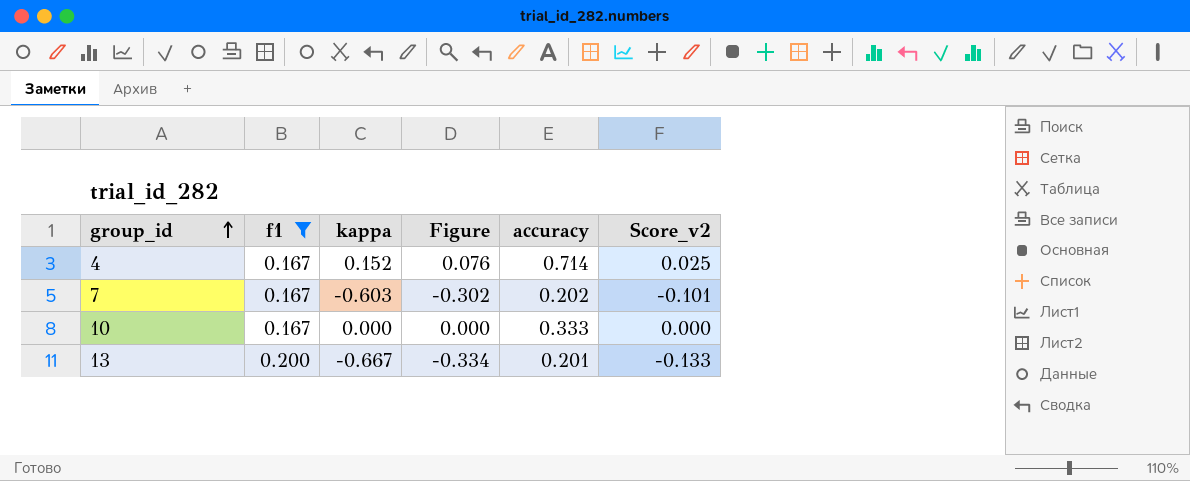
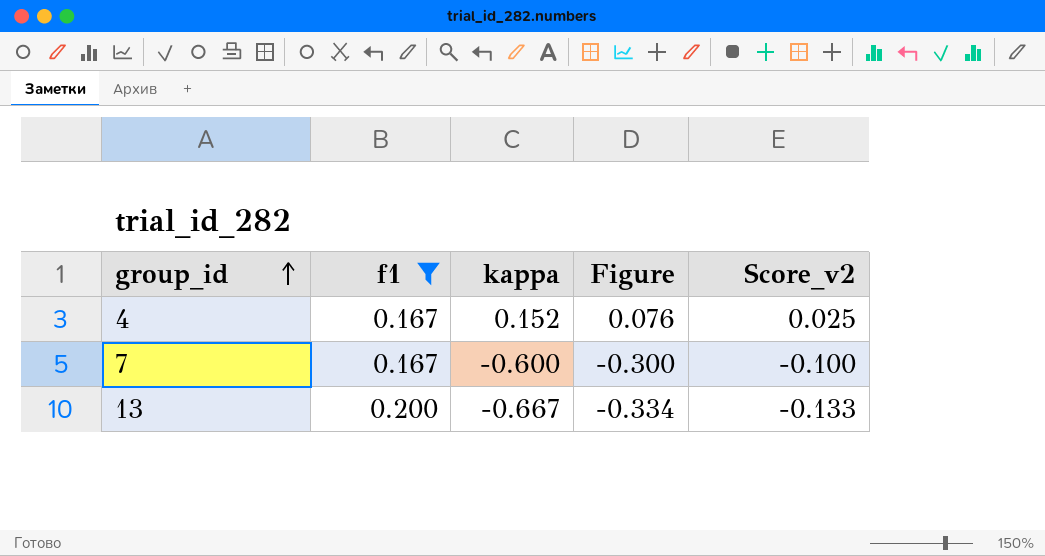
column accuracy | position: 5 -> none
row 10: 0.167 | 0.000 | 0.000 | 0.333 | 0.000 -> none
7 | kappa: -0.603 -> -0.600
7 | Figure: -0.302 -> -0.300
7 | Score_v2: -0.101 -> -0.100

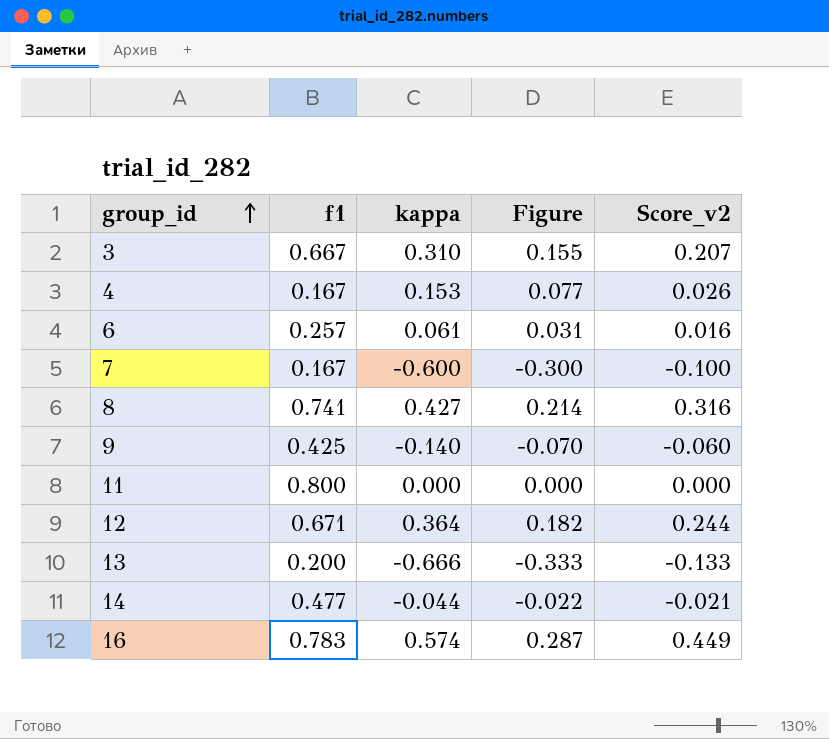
filter: f1 <= 0.200 -> none
4 | kappa: 0.152 -> 0.153
4 | Figure: 0.076 -> 0.077
4 | Score_v2: 0.025 -> 0.026
13 | kappa: -0.667 -> -0.666
13 | Figure: -0.334 -> -0.333

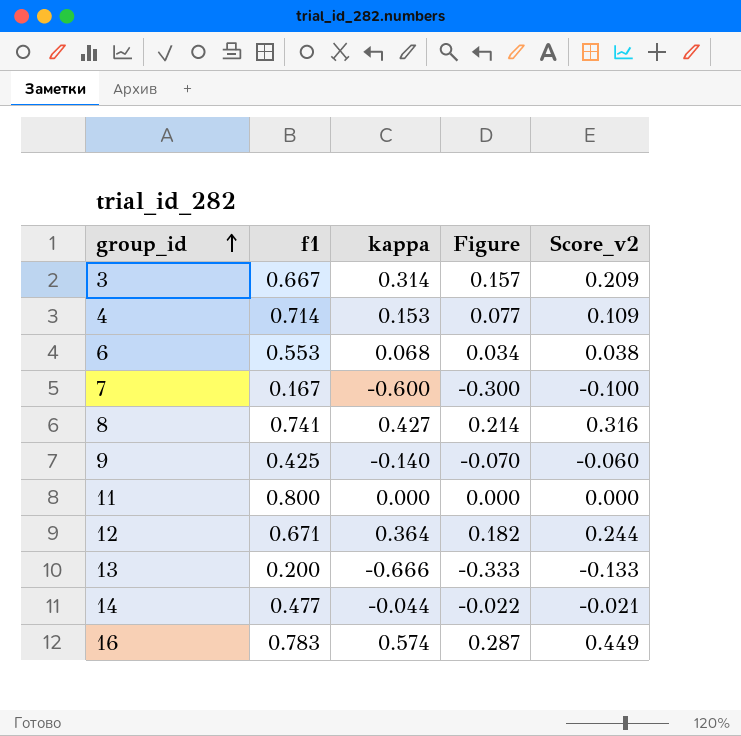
3 | kappa: 0.310 -> 0.314
3 | Figure: 0.155 -> 0.157
3 | Score_v2: 0.207 -> 0.209
4 | f1: 0.167 -> 0.714
4 | Score_v2: 0.026 -> 0.109
6 | f1: 0.257 -> 0.553
6 | kappa: 0.061 -> 0.068
6 | Figure: 0.031 -> 0.034
6 | Score_v2: 0.016 -> 0.038

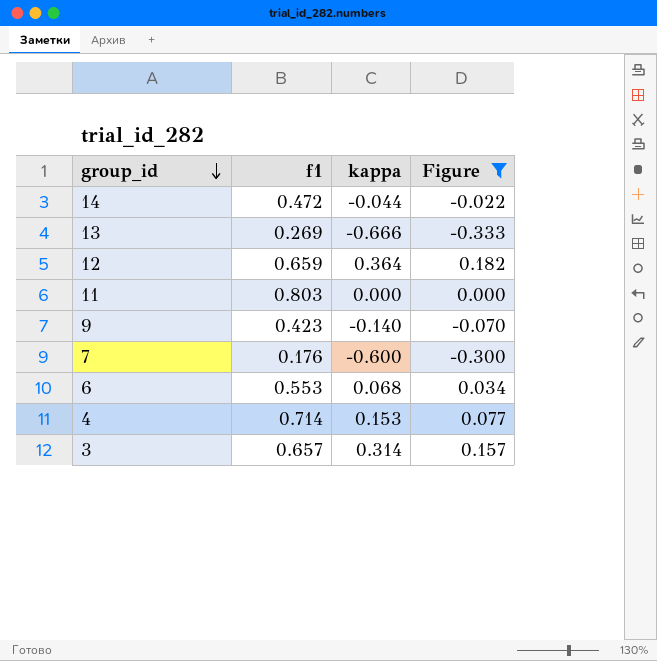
filter: none -> Figure <= 0.182
row order: group_id ascending -> group_id descending
column Score_v2 | formula: [f1] * [kappa] -> none
14 | f1: 0.477 -> 0.472
13 | f1: 0.200 -> 0.269
12 | f1: 0.671 -> 0.659
11 | f1: 0.800 -> 0.803
9 | f1: 0.425 -> 0.423
7 | f1: 0.167 -> 0.176
3 | f1: 0.667 -> 0.657

